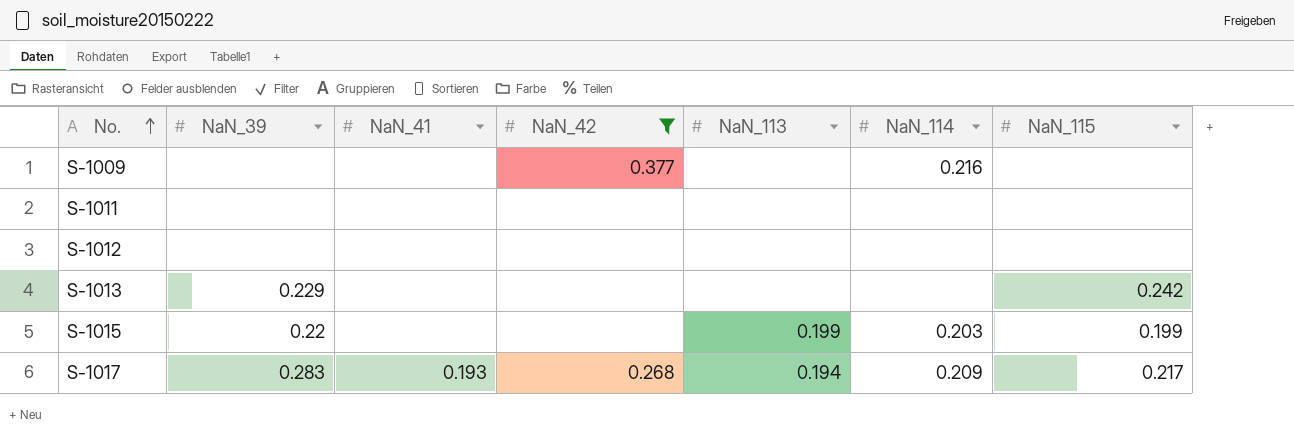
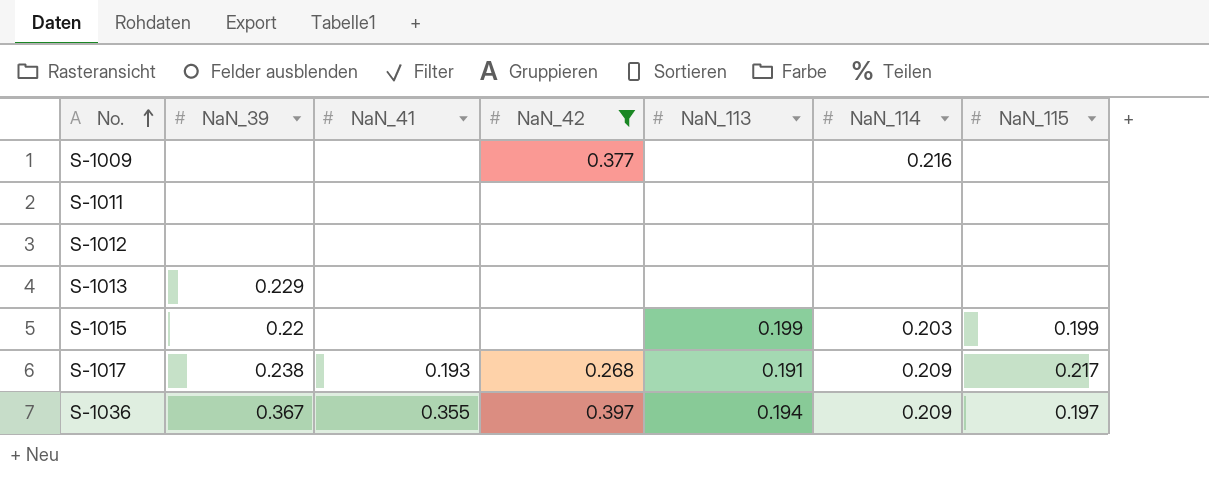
S-1013 | NaN_115: 0.242 -> none
S-1017 | NaN_39: 0.283 -> 0.238
S-1017 | NaN_113: 0.194 -> 0.191
row S-1036: none -> 0.367 | 0.355 | 0.397 | 0.194 | 0.209 | 0.197

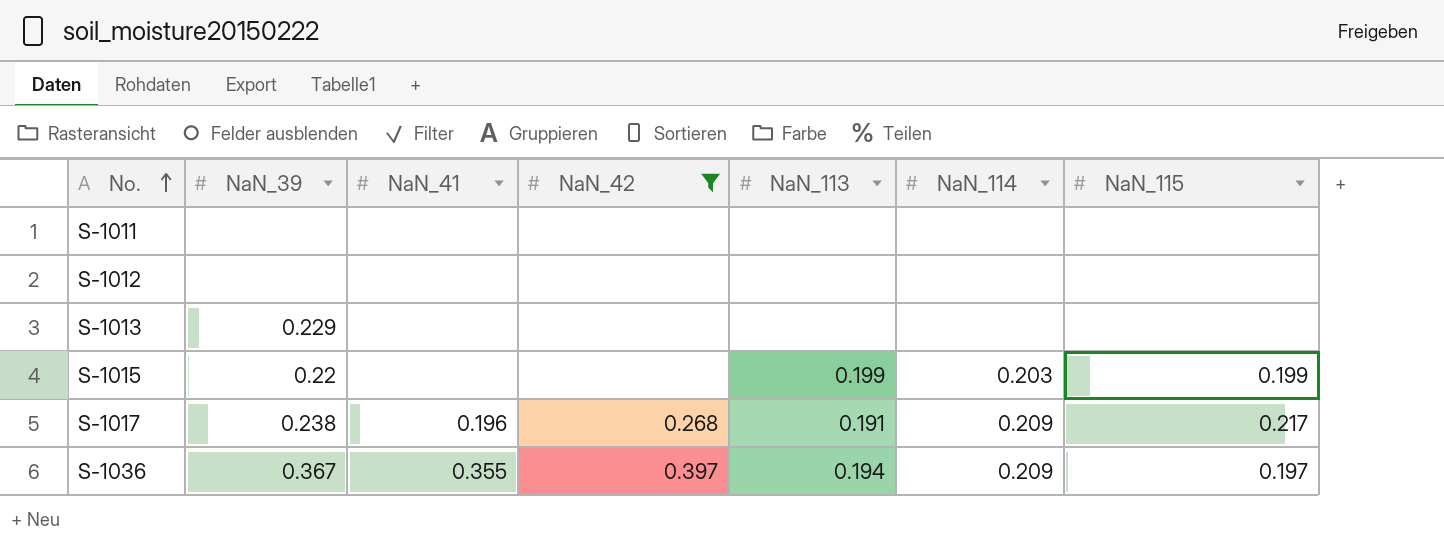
row S-1009: none | none | 0.377 | none | 0.216 | none -> none
S-1017 | NaN_41: 0.193 -> 0.196

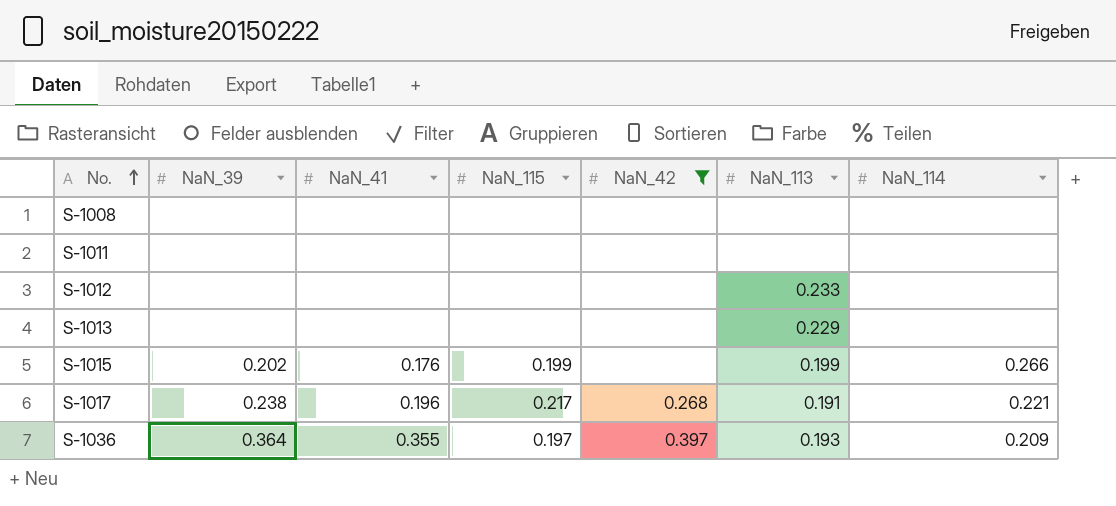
column NaN_115 | position: 7 -> 4
row S-1008: none -> none | none | none | none | none | none
S-1012 | NaN_113: none -> 0.233
S-1013 | NaN_39: 0.229 -> none
S-1013 | NaN_113: none -> 0.229
S-1015 | NaN_39: 0.22 -> 0.202
S-1015 | NaN_41: none -> 0.176
S-1015 | NaN_114: 0.203 -> 0.266
S-1017 | NaN_114: 0.209 -> 0.221
S-1036 | NaN_39: 0.367 -> 0.364
S-1036 | NaN_113: 0.194 -> 0.193

